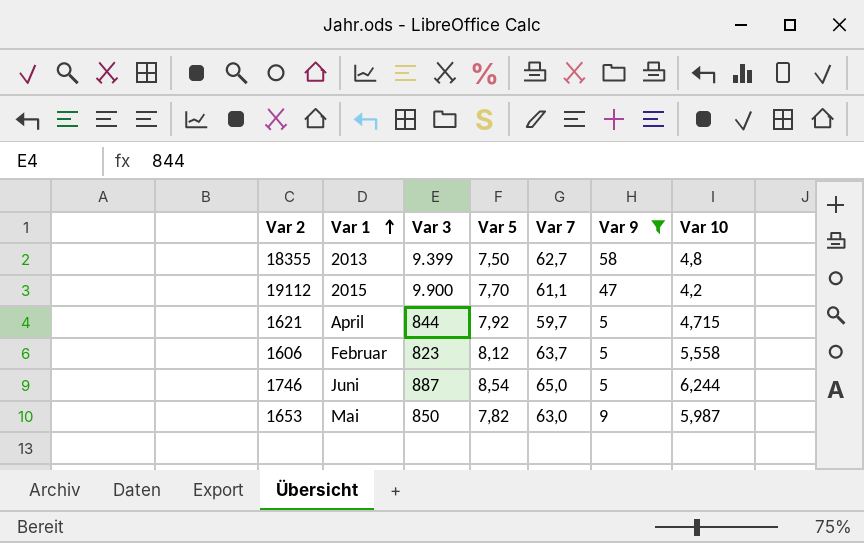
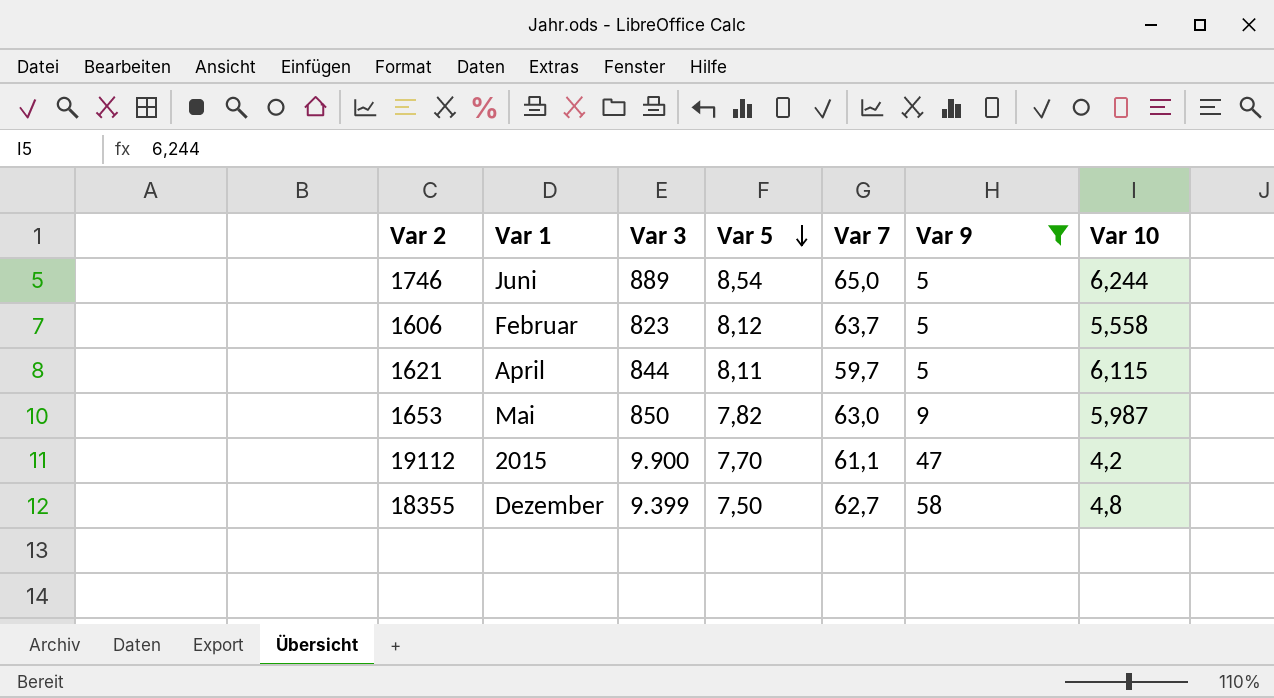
row order: Var 1 ascending -> Var 5 descending
1746 | Var 3: 887 -> 889
1621 | Var 5: 7,92 -> 8,11
1621 | Var 10: 4,715 -> 6,115
18355 | Var 1: 2013 -> Dezember

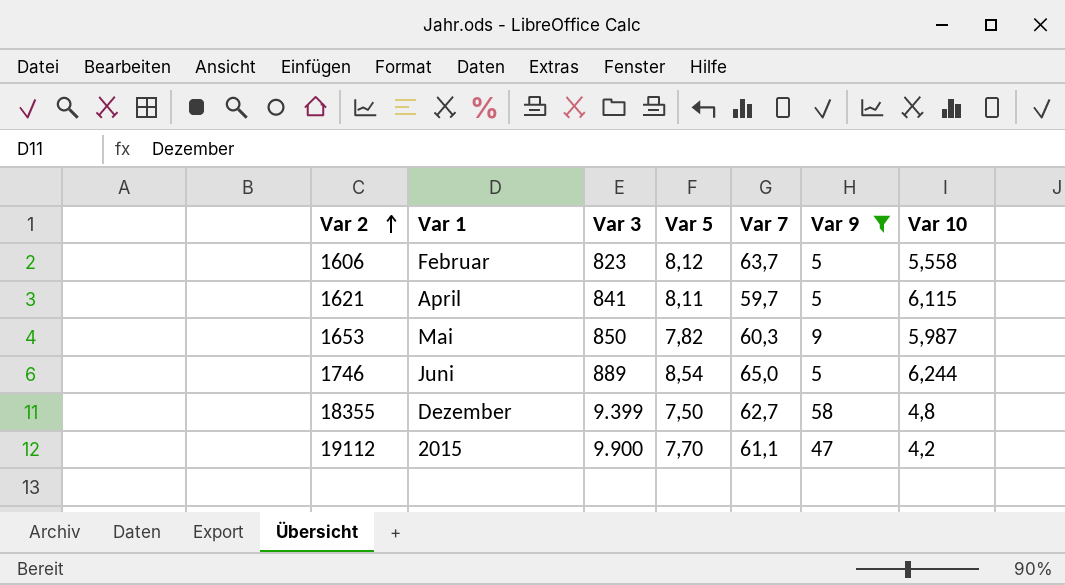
row order: Var 5 descending -> Var 2 ascending
1621 | Var 3: 844 -> 841
1653 | Var 7: 63,0 -> 60,3

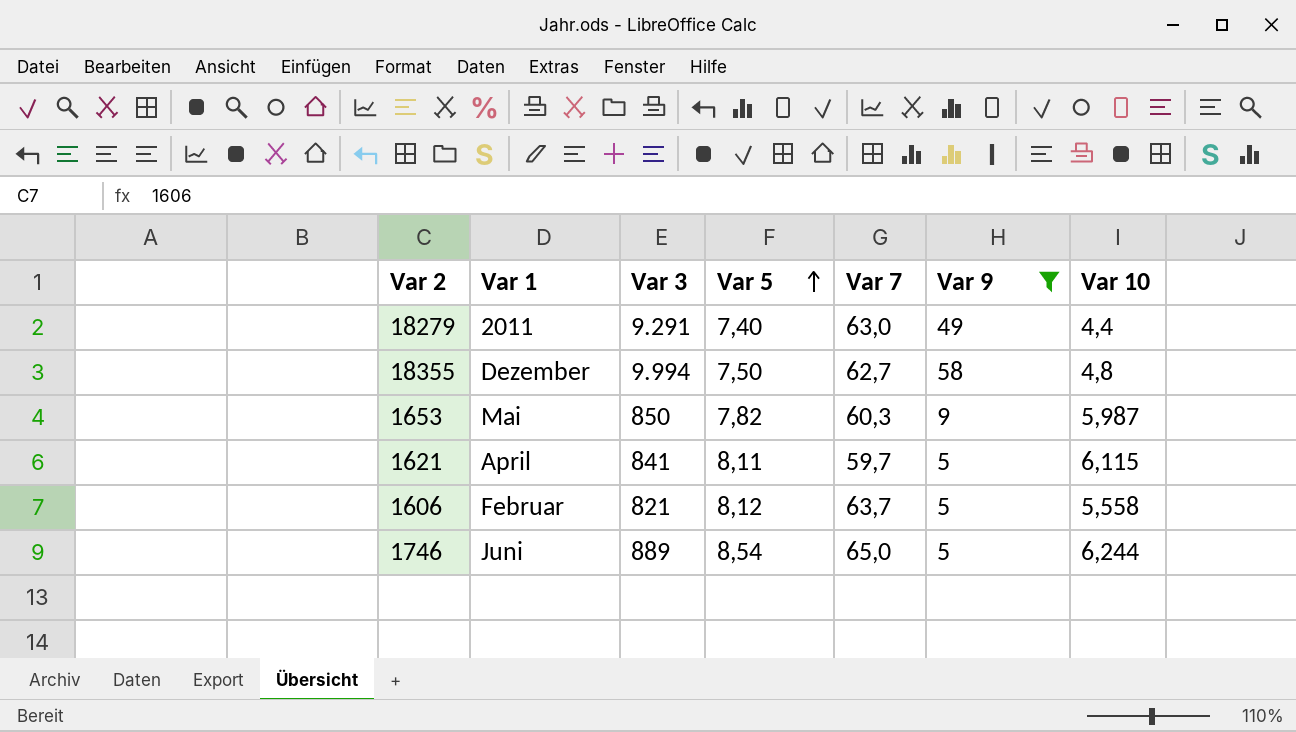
row order: Var 2 ascending -> Var 5 ascending
row 19112: 2015 | 9.900 | 7,70 | 61,1 | 47 | 4,2 -> none
row 18279: none -> 2011 | 9.291 | 7,40 | 63,0 | 49 | 4,4
18355 | Var 3: 9.399 -> 9.994
1606 | Var 3: 823 -> 821

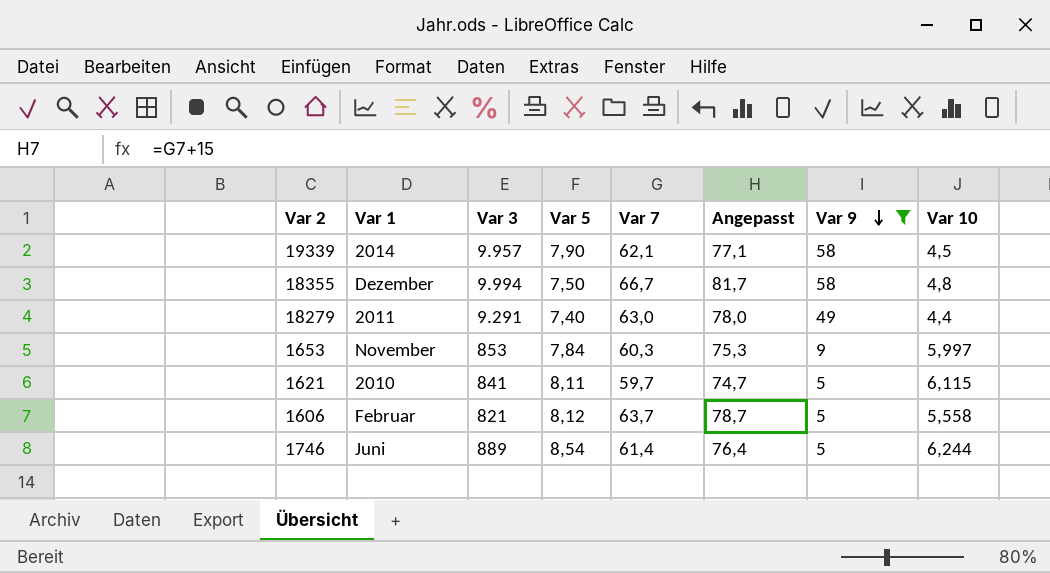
row order: Var 5 ascending -> Var 9 descending
column Angepasst | formula: none -> [Var 7] + 15
row 19339: none -> 2014 | 9.957 | 7,90 | 62,1 | 77,1 | 58 | 4,5
18355 | Var 7: 62,7 -> 66,7
1653 | Var 1: Mai -> November
1653 | Var 3: 850 -> 853
1653 | Var 5: 7,82 -> 7,84
1653 | Var 10: 5,987 -> 5,997
1621 | Var 1: April -> 2010
1746 | Var 7: 65,0 -> 61,4

